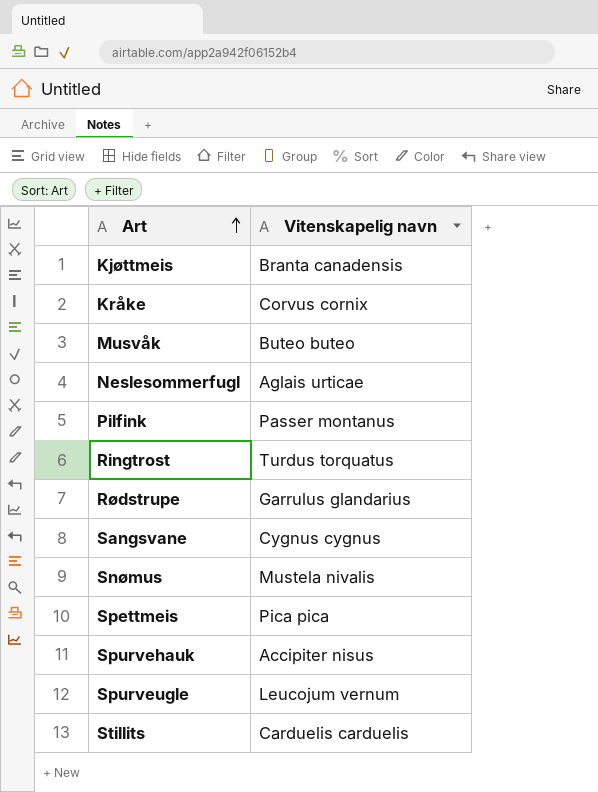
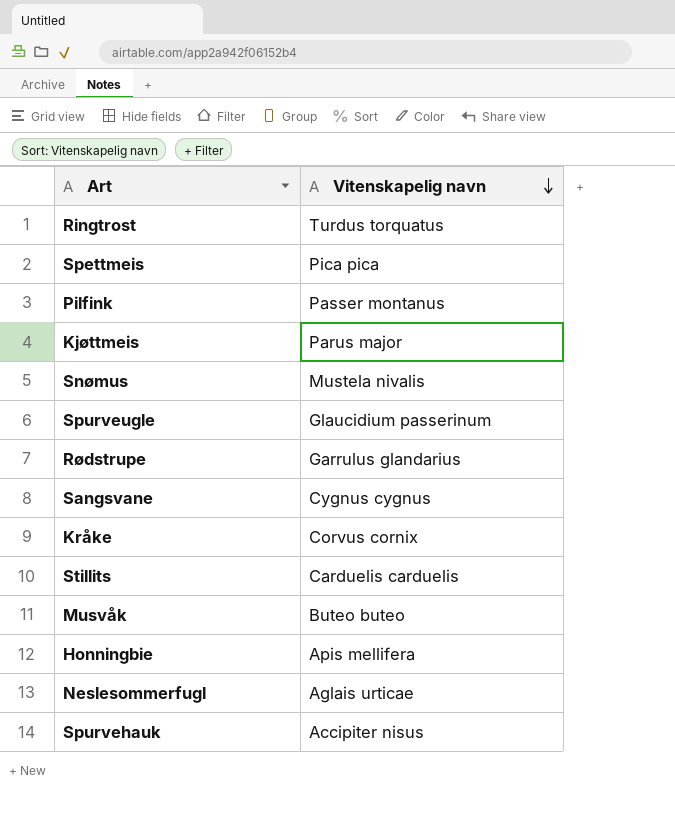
row order: Art ascending -> Vitenskapelig navn descending
Kjøttmeis | Vitenskapelig navn: Branta canadensis -> Parus major
Spurveugle | Vitenskapelig navn: Leucojum vernum -> Glaucidium passerinum
row Honningbie: none -> Apis mellifera

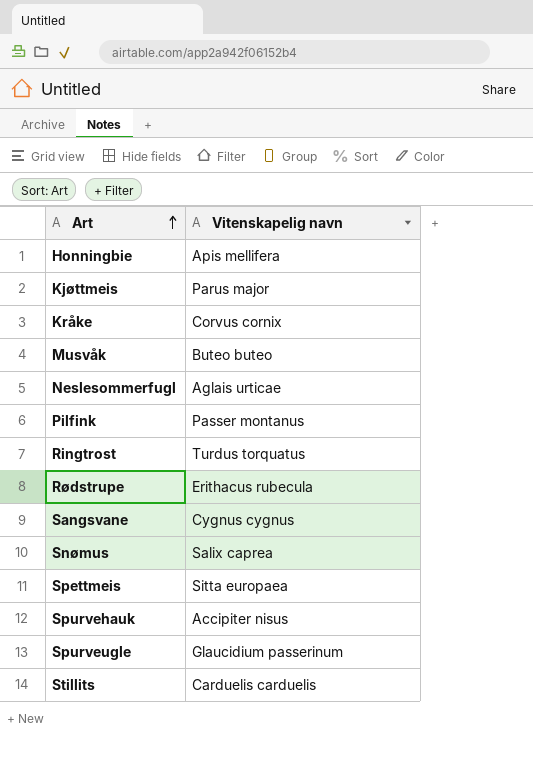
row order: Vitenskapelig navn descending -> Art ascending
Rødstrupe | Vitenskapelig navn: Garrulus glandarius -> Erithacus rubecula
Snømus | Vitenskapelig navn: Mustela nivalis -> Salix caprea
Spettmeis | Vitenskapelig navn: Pica pica -> Sitta europaea

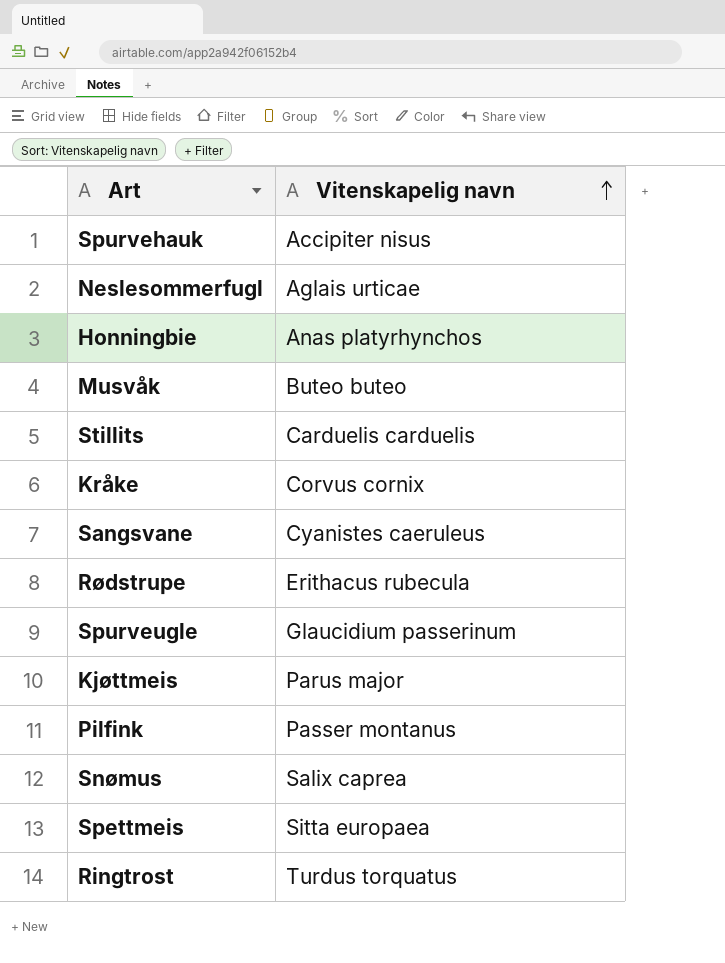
row order: Art ascending -> Vitenskapelig navn ascending
Honningbie | Vitenskapelig navn: Apis mellifera -> Anas platyrhynchos
Sangsvane | Vitenskapelig navn: Cygnus cygnus -> Cyanistes caeruleus

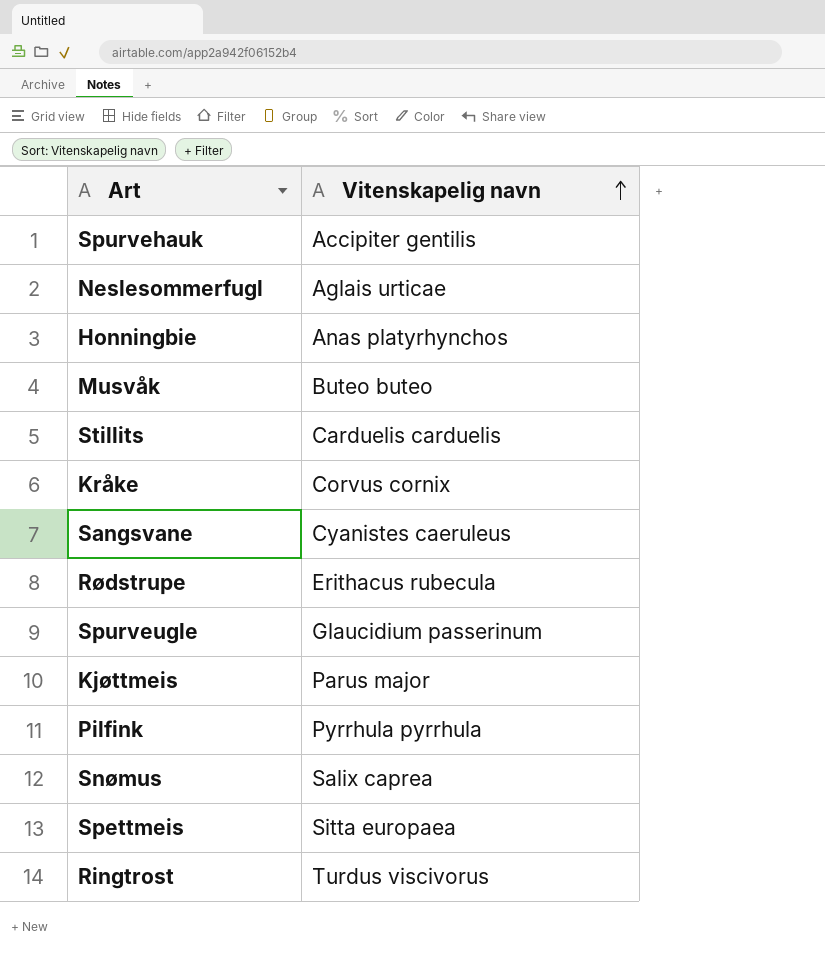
Spurvehauk | Vitenskapelig navn: Accipiter nisus -> Accipiter gentilis
Pilfink | Vitenskapelig navn: Passer montanus -> Pyrrhula pyrrhula
Ringtrost | Vitenskapelig navn: Turdus torquatus -> Turdus viscivorus

